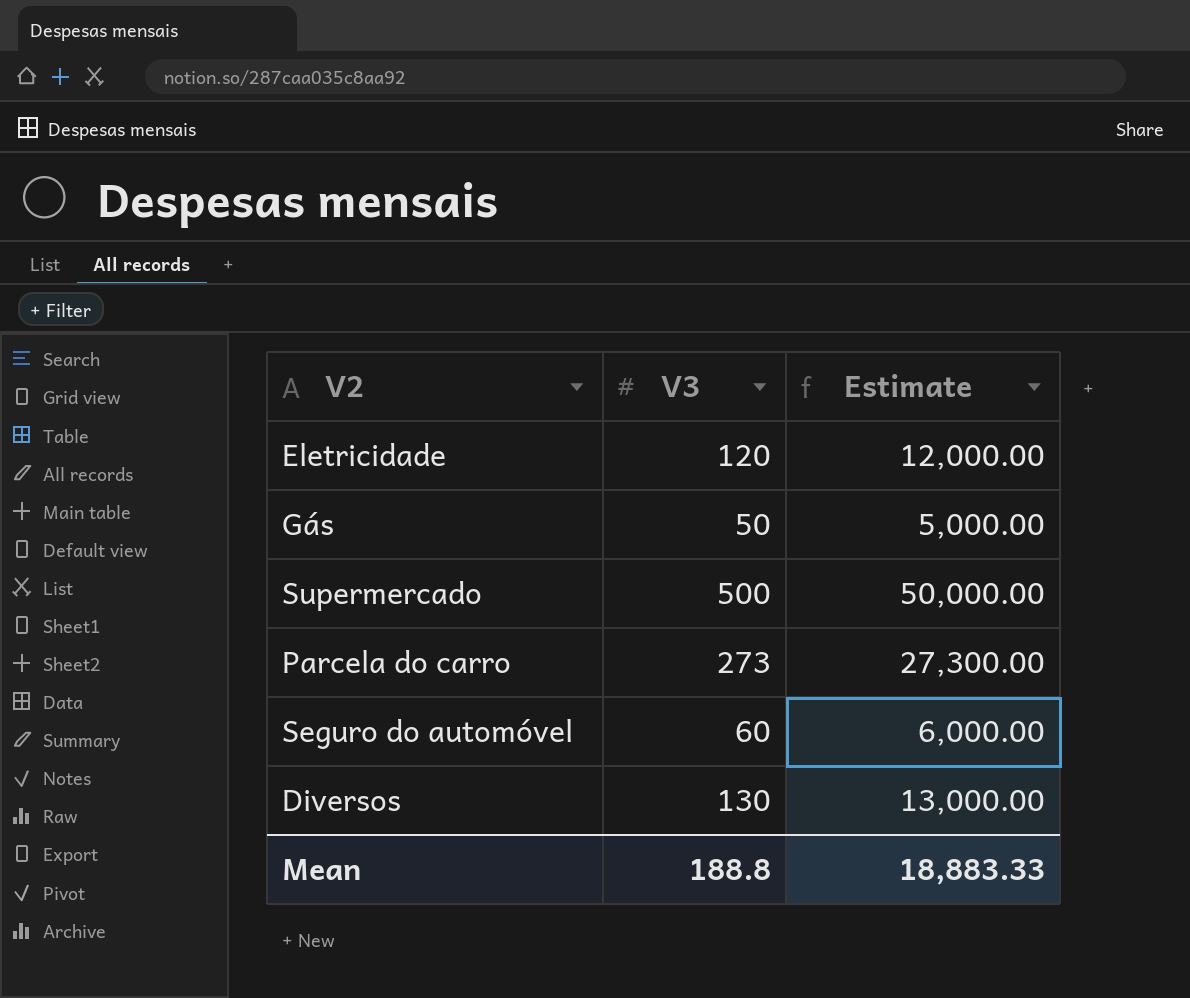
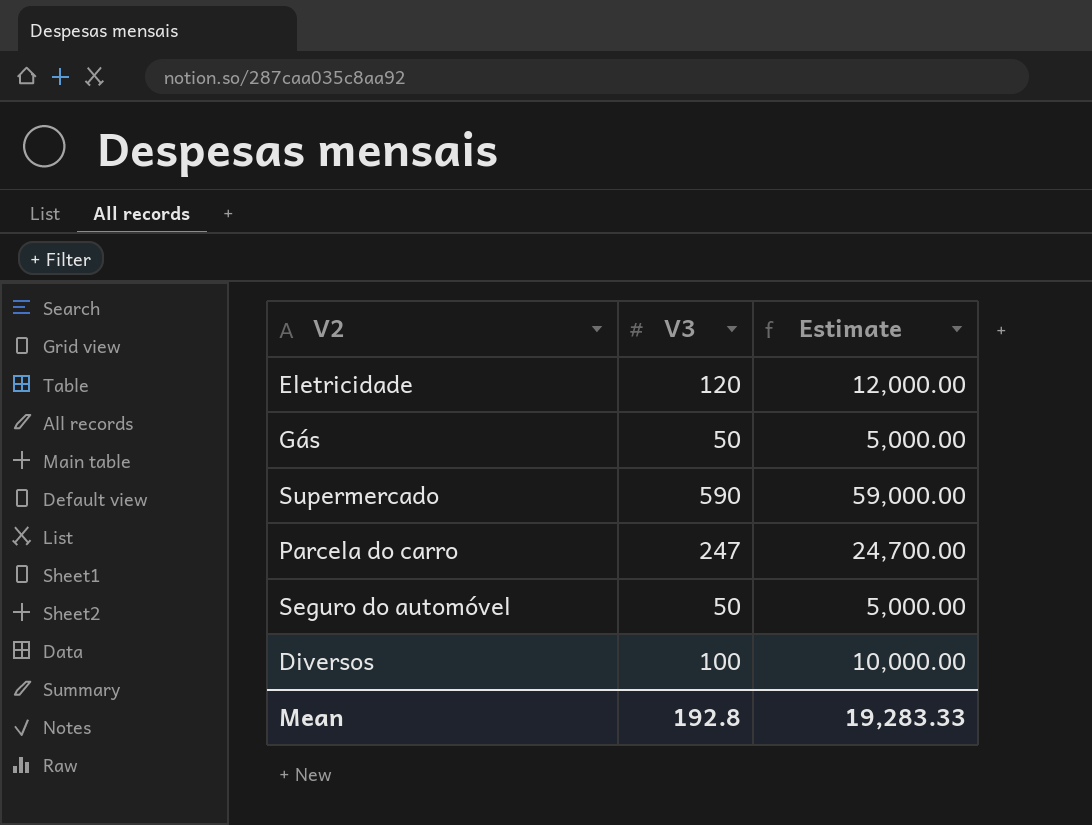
Supermercado | V3: 500 -> 590
Supermercado | Estimate: 50,000.00 -> 59,000.00
Parcela do carro | V3: 273 -> 247
Parcela do carro | Estimate: 27,300.00 -> 24,700.00
Seguro do automóvel | V3: 60 -> 50
Seguro do automóvel | Estimate: 6,000.00 -> 5,000.00
Diversos | V3: 130 -> 100
Diversos | Estimate: 13,000.00 -> 10,000.00
Mean | V3: 188.8 -> 192.8
Mean | Estimate: 18,883.33 -> 19,283.33

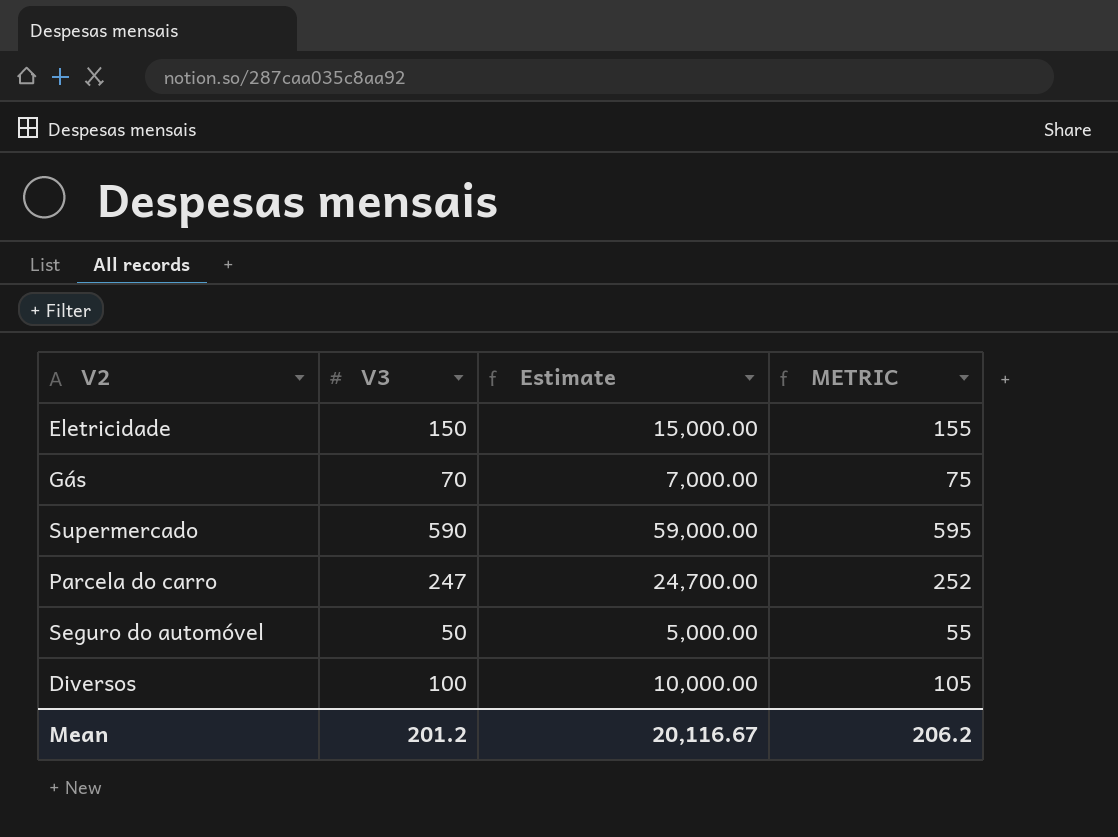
column METRIC | formula: none -> [V3] + 5
Eletricidade | V3: 120 -> 150
Eletricidade | Estimate: 12,000.00 -> 15,000.00
Gás | V3: 50 -> 70
Gás | Estimate: 5,000.00 -> 7,000.00
Mean | V3: 192.8 -> 201.2
Mean | Estimate: 19,283.33 -> 20,116.67

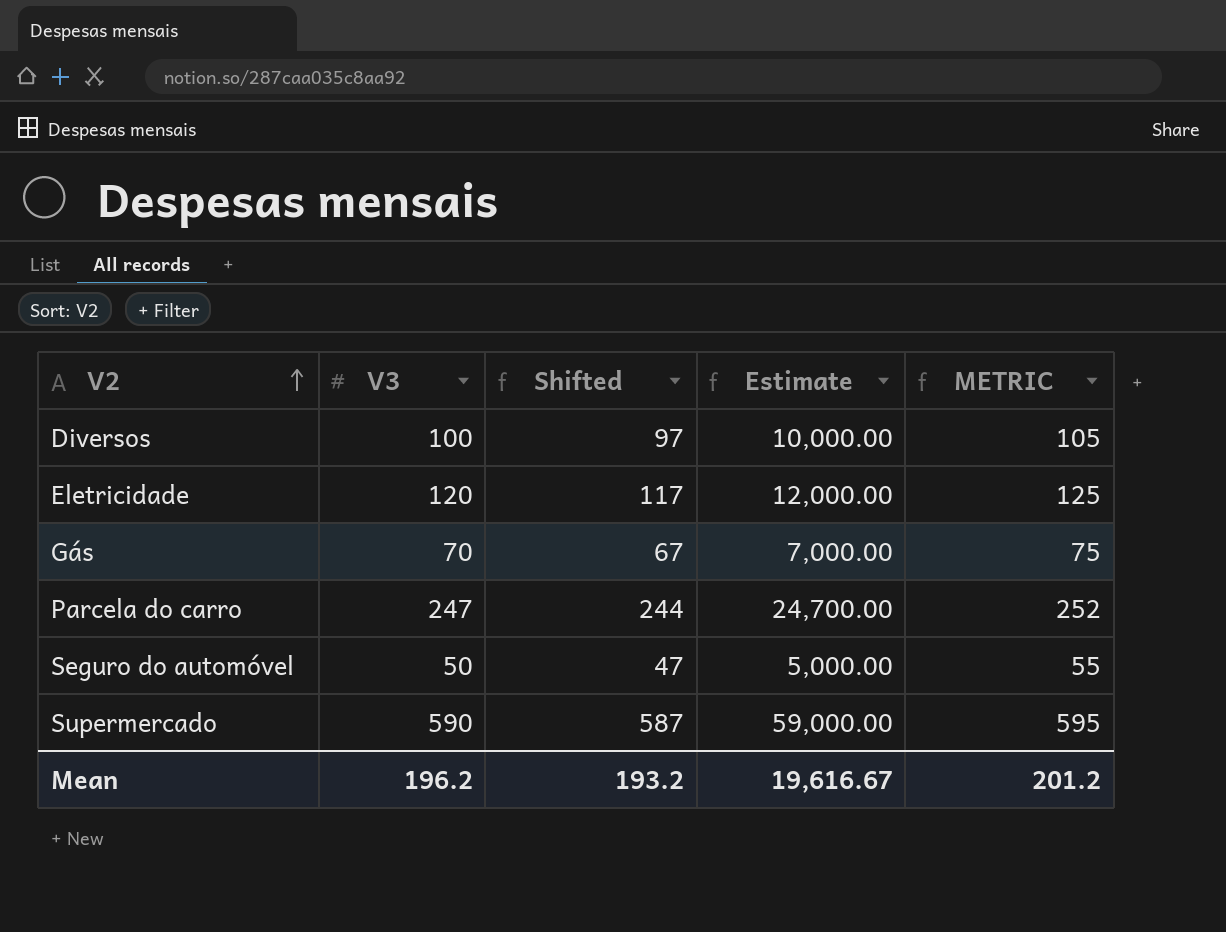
row order: none -> V2 ascending
column Shifted | formula: none -> [V3] - 3
Eletricidade | V3: 150 -> 120
Eletricidade | Estimate: 15,000.00 -> 12,000.00
Eletricidade | METRIC: 155 -> 125
Mean | V3: 201.2 -> 196.2
Mean | Estimate: 20,116.67 -> 19,616.67
Mean | METRIC: 206.2 -> 201.2

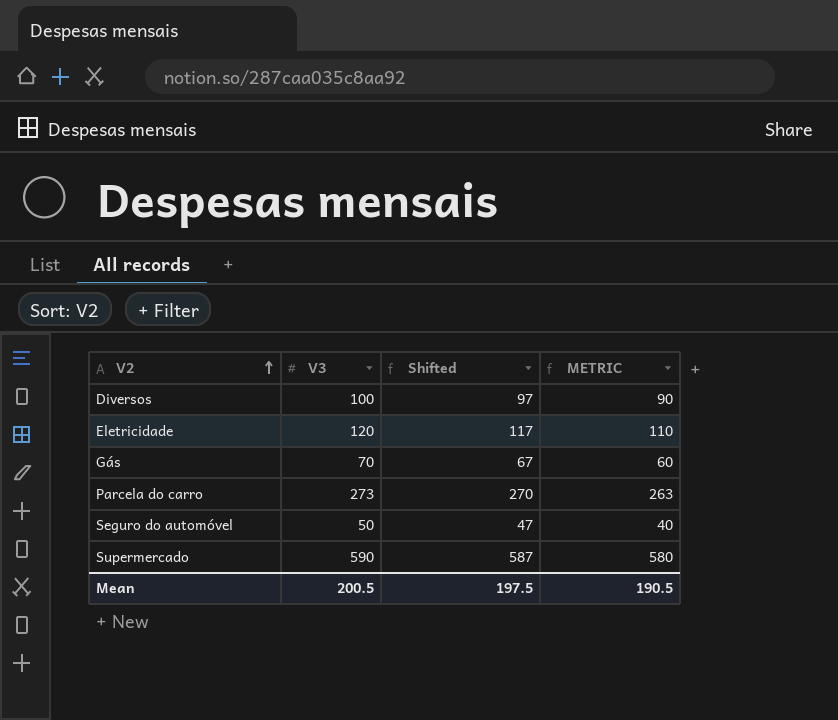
column Estimate | formula: [V3] * 100 -> none
column METRIC | formula: [V3] + 5 -> [V3] - 10
Parcela do carro | V3: 247 -> 273
Parcela do carro | Shifted: 244 -> 270
Mean | V3: 196.2 -> 200.5
Mean | Shifted: 193.2 -> 197.5
Mean | METRIC: 201.2 -> 190.5

